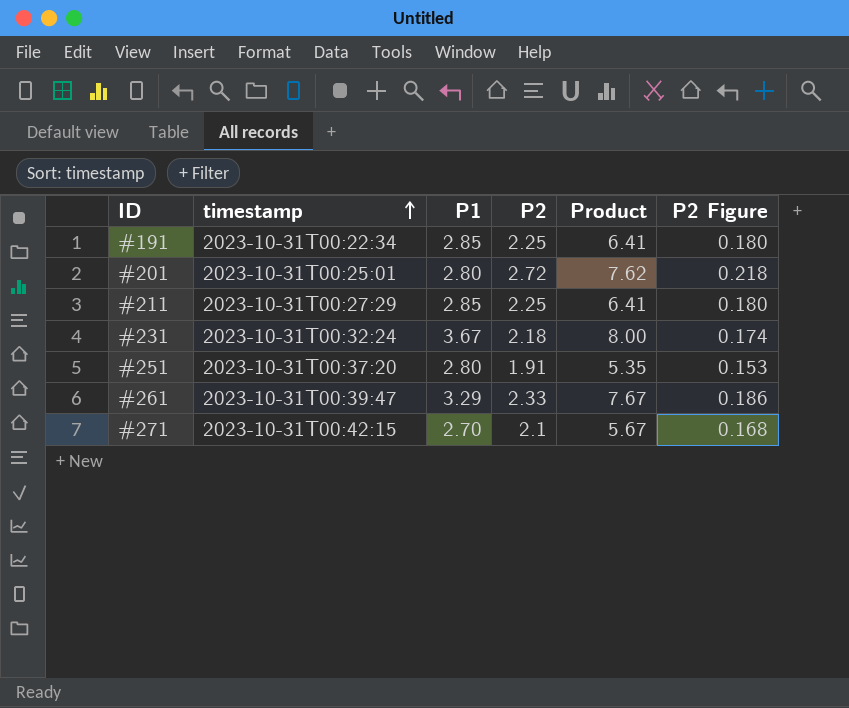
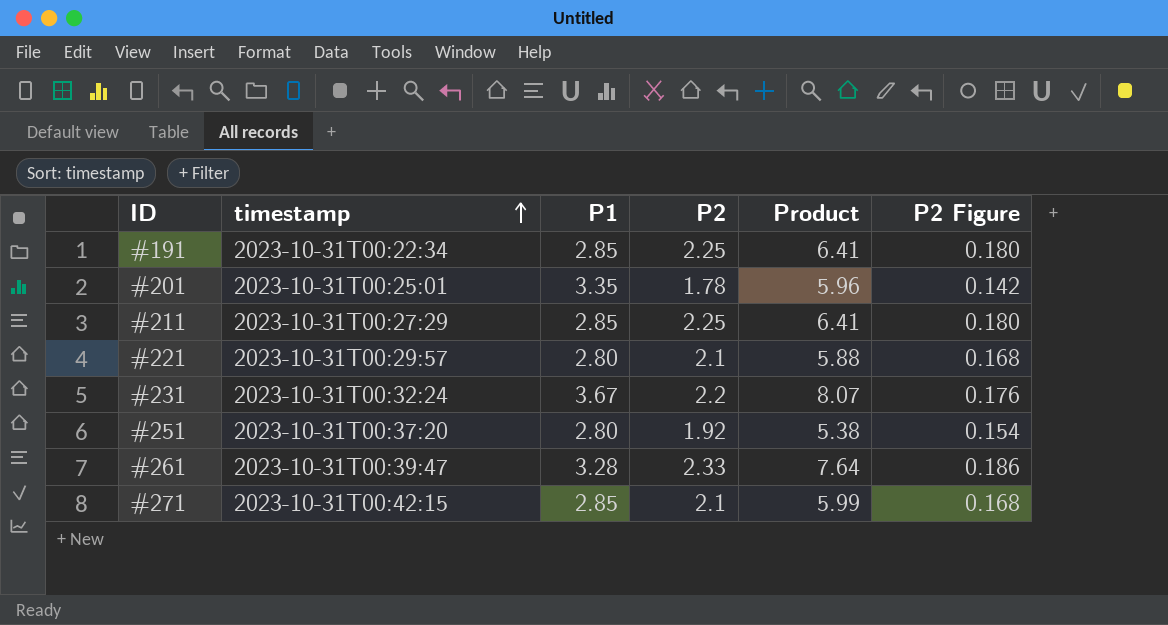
#201 | P1: 2.80 -> 3.35
#201 | P2: 2.72 -> 1.78
#201 | Product: 7.62 -> 5.96
#201 | P2 Figure: 0.218 -> 0.142
row #221: none -> 2023-10-31T00:29:57 | 2.80 | 2.1 | 5.88 | 0.168
#231 | P2: 2.18 -> 2.2
#231 | Product: 8.00 -> 8.07
#231 | P2 Figure: 0.174 -> 0.176
#251 | P2: 1.91 -> 1.92
#251 | Product: 5.35 -> 5.38
#251 | P2 Figure: 0.153 -> 0.154
#261 | P1: 3.29 -> 3.28
#261 | Product: 7.67 -> 7.64
#271 | P1: 2.70 -> 2.85
#271 | Product: 5.67 -> 5.99

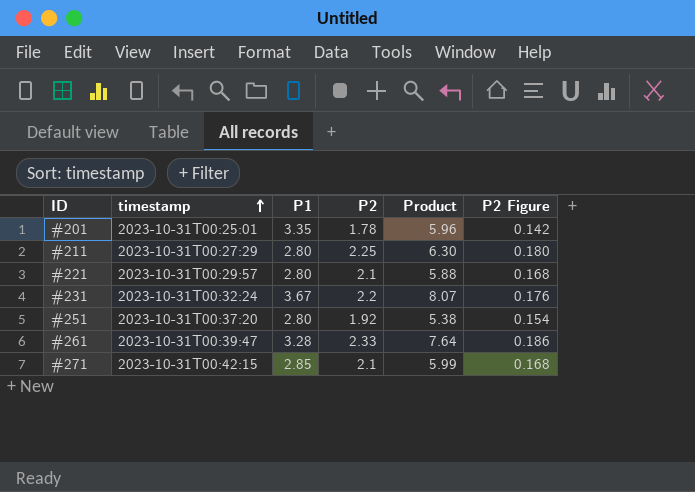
row #191: 2023-10-31T00:22:34 | 2.85 | 2.25 | 6.41 | 0.180 -> none
#211 | P1: 2.85 -> 2.80
#211 | Product: 6.41 -> 6.30

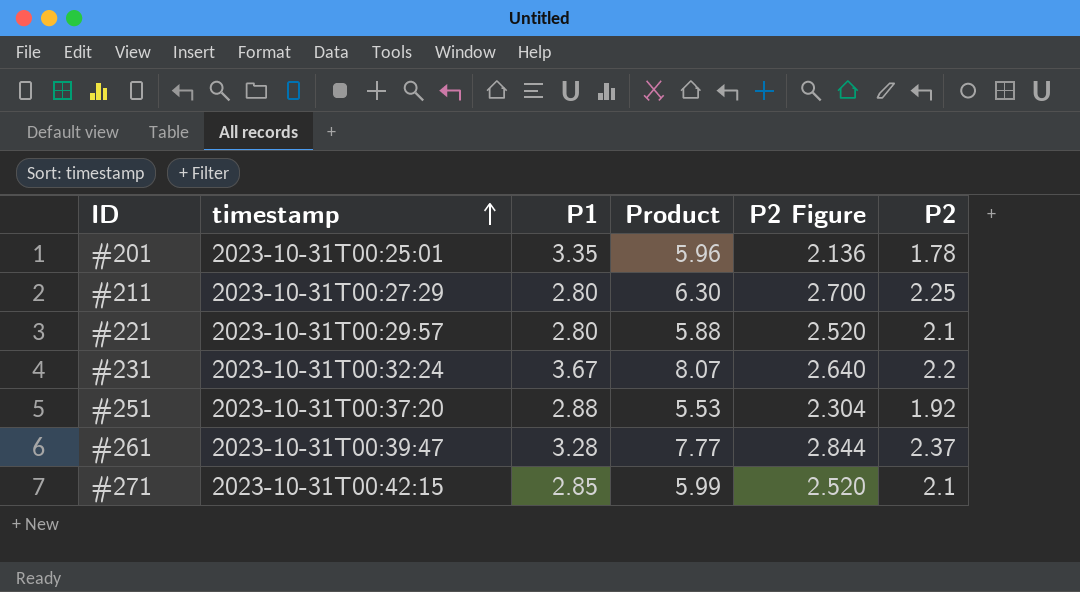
column P2 Figure | formula: [P2] * 0.08 -> [P2] * 1.2
column P2 | position: 4 -> 6
#251 | P1: 2.80 -> 2.88
#251 | Product: 5.38 -> 5.53
#261 | Product: 7.64 -> 7.77
#261 | P2: 2.33 -> 2.37

